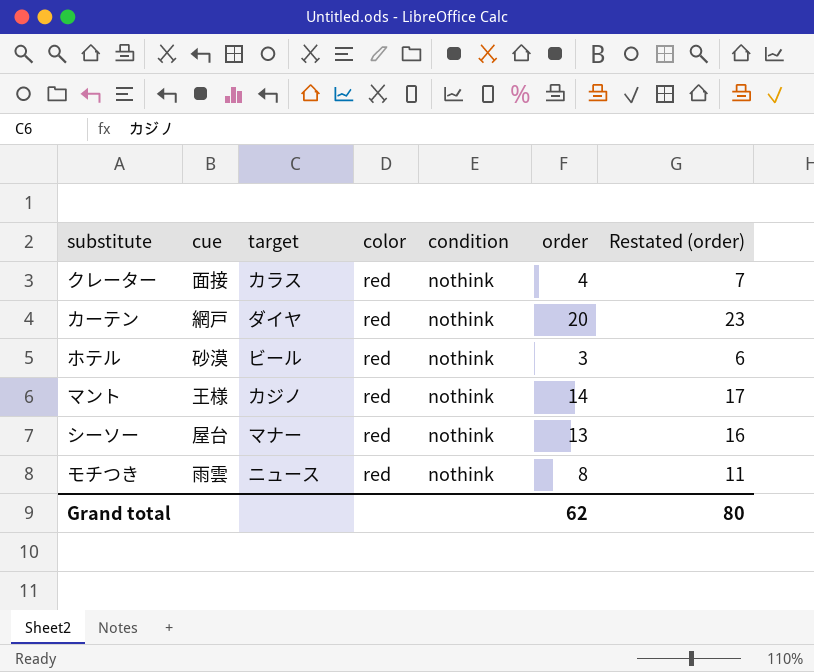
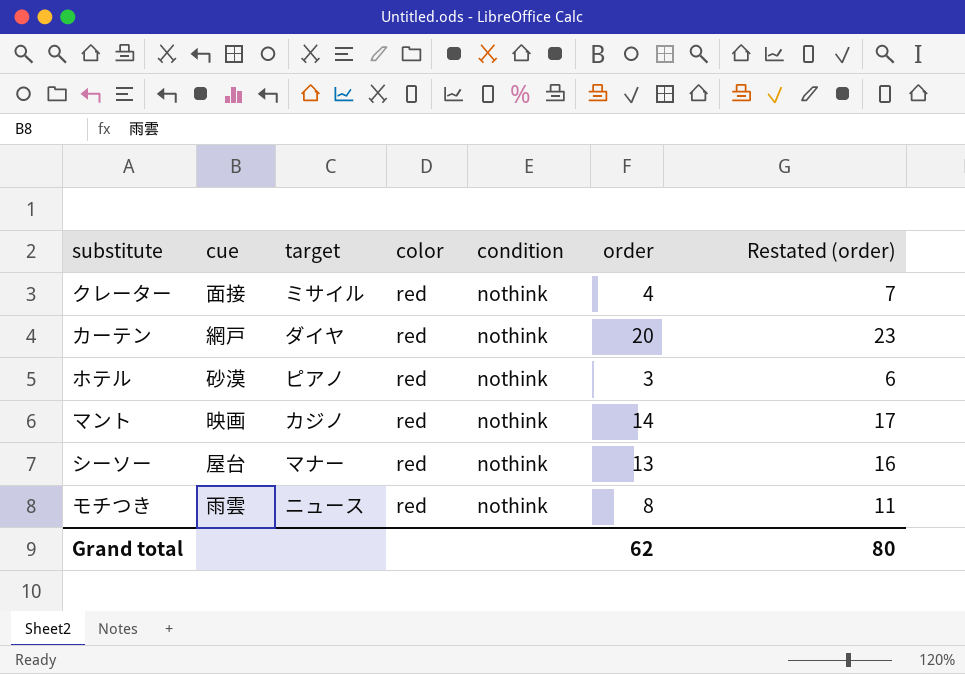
クレーター | target: カラス -> ミサイル
ホテル | target: ビール -> ピアノ
マント | cue: 王様 -> 映画

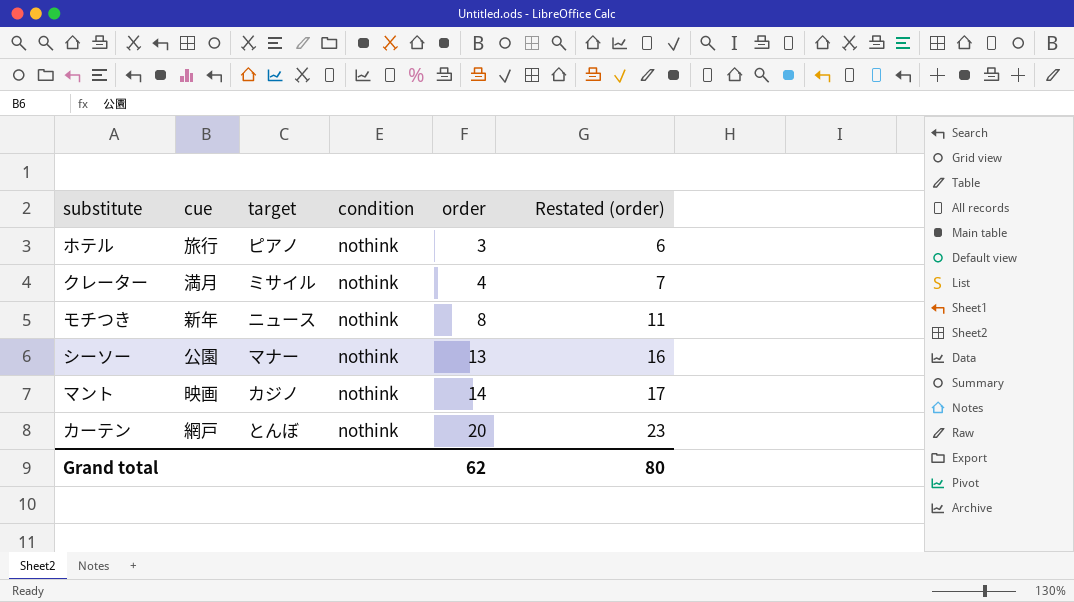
row order: none -> order ascending
column color | position: 4 -> none
ホテル | cue: 砂漠 -> 旅行
クレーター | cue: 面接 -> 満月
モチつき | cue: 雨雲 -> 新年
シーソー | cue: 屋台 -> 公園
カーテン | target: ダイヤ -> とんぼ

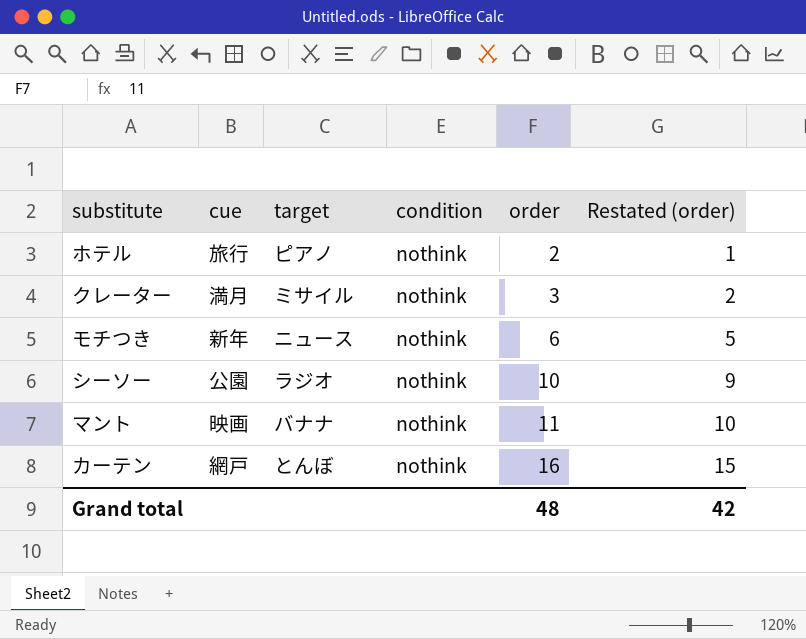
column Restated (order) | formula: [order] + 3 -> [order] - 1
ホテル | order: 3 -> 2
クレーター | order: 4 -> 3
モチつき | order: 8 -> 6
シーソー | target: マナー -> ラジオ
シーソー | order: 13 -> 10
マント | target: カジノ -> バナナ
マント | order: 14 -> 11
カーテン | order: 20 -> 16
Grand total | order: 62 -> 48
Grand total | Restated (order): 80 -> 42

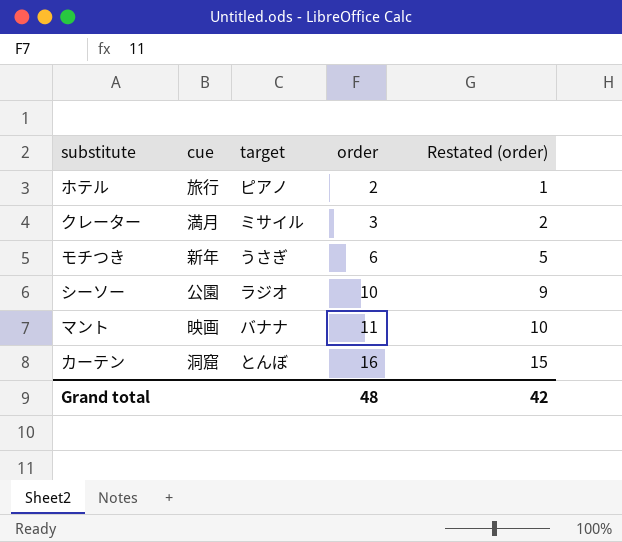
column condition | position: 4 -> none
モチつき | target: ニュース -> うさぎ
カーテン | cue: 網戸 -> 洞窟

